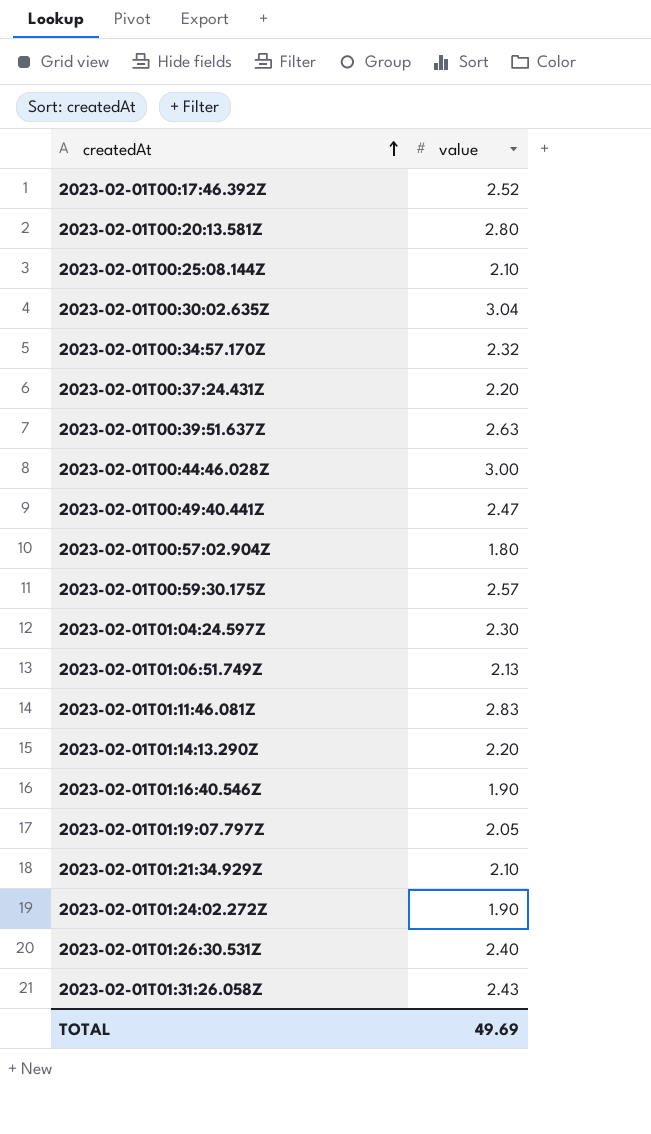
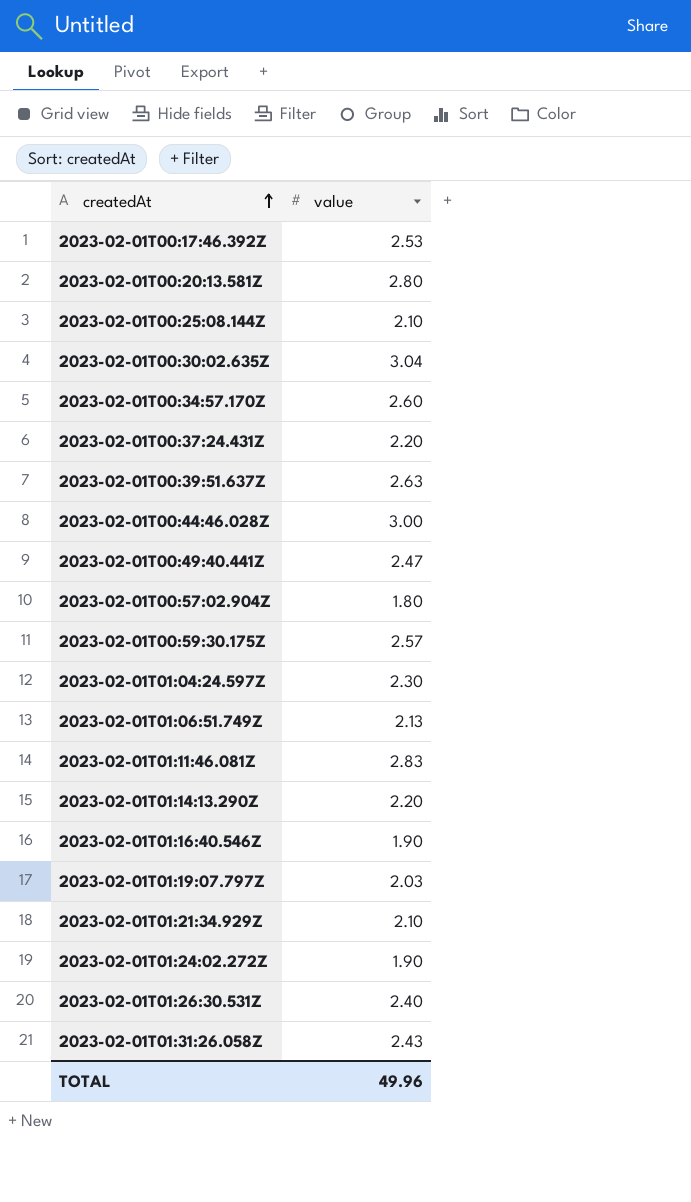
2023-02-01T00:17:46.392Z | value: 2.52 -> 2.53
2023-02-01T00:34:57.170Z | value: 2.32 -> 2.60
2023-02-01T01:19:07.797Z | value: 2.05 -> 2.03
TOTAL | value: 49.69 -> 49.96

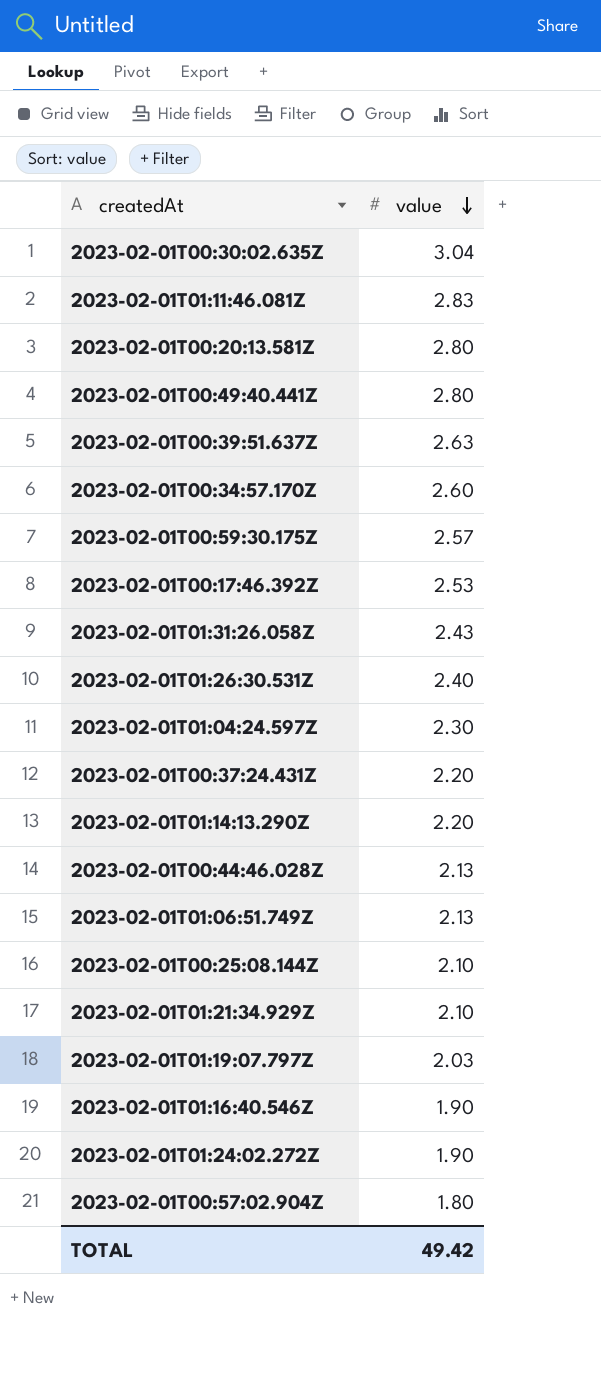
row order: createdAt ascending -> value descending
2023-02-01T00:49:40.441Z | value: 2.47 -> 2.80
2023-02-01T00:44:46.028Z | value: 3.00 -> 2.13
TOTAL | value: 49.96 -> 49.42

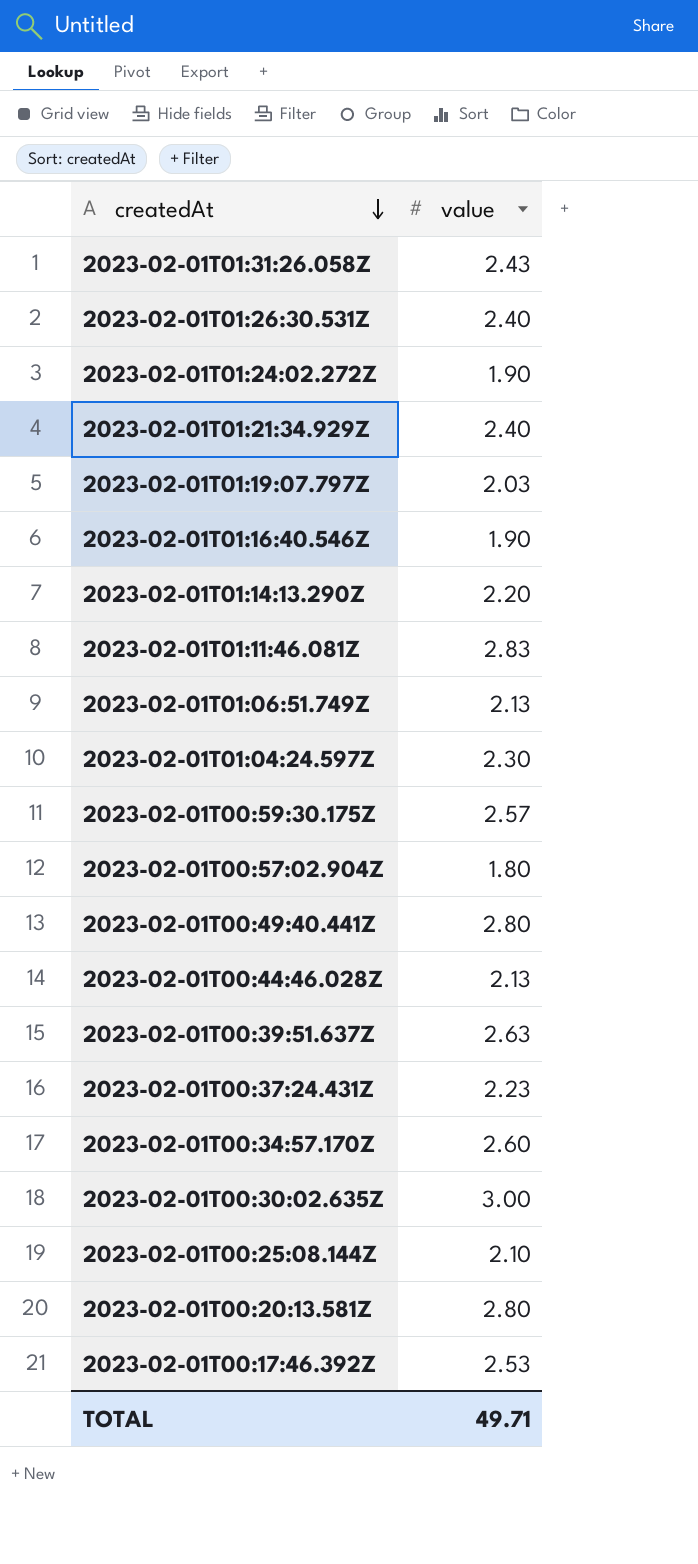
row order: value descending -> createdAt descending
2023-02-01T01:21:34.929Z | value: 2.10 -> 2.40
2023-02-01T00:37:24.431Z | value: 2.20 -> 2.23
2023-02-01T00:30:02.635Z | value: 3.04 -> 3.00
TOTAL | value: 49.42 -> 49.71

